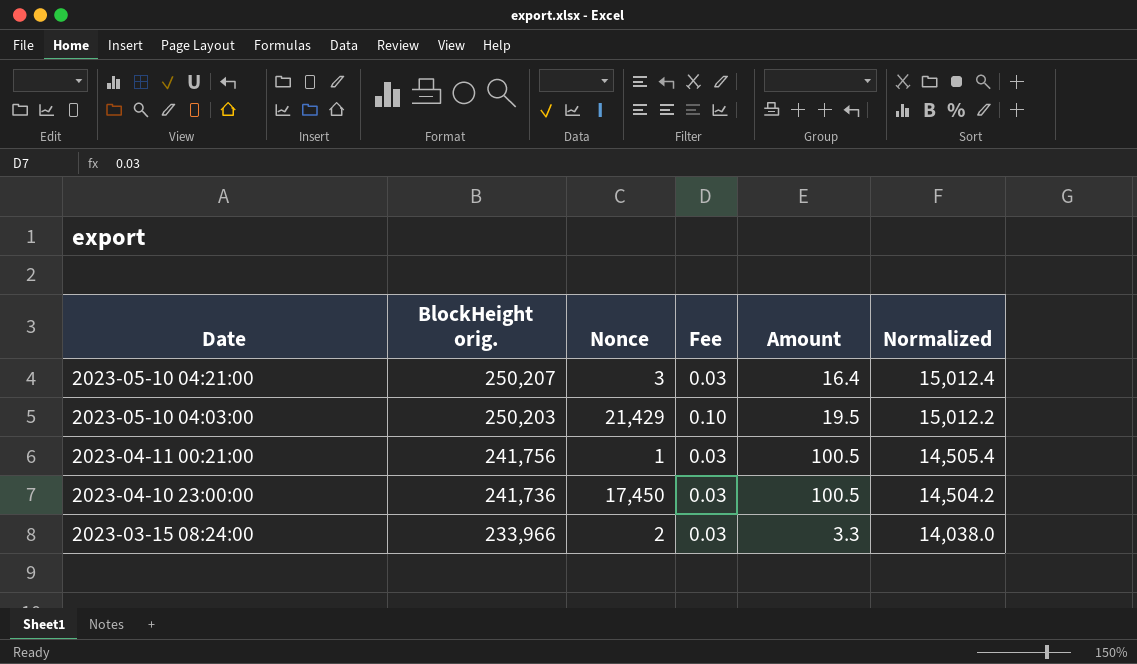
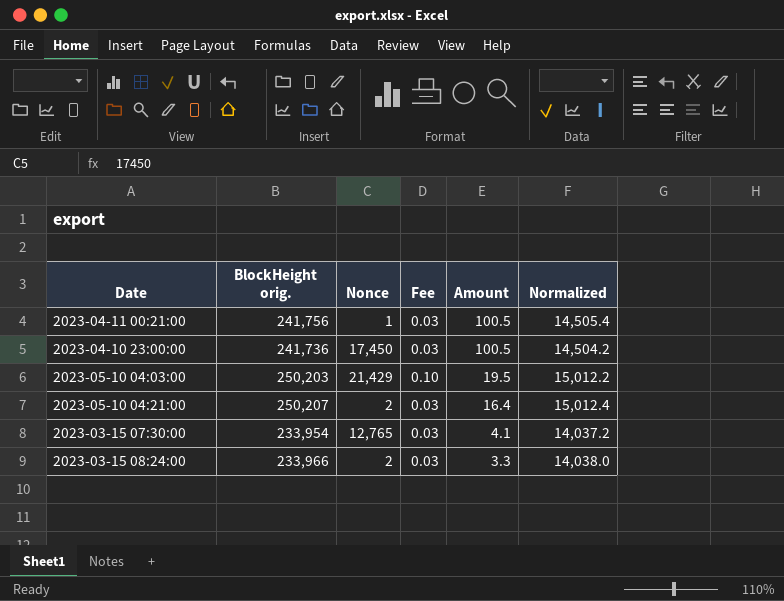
row order: Date descending -> Amount descending
2023-05-10 04:21:00 | Nonce: 3 -> 2
row 2023-03-15 07:30:00: none -> 233,954 | 12,765 | 0.03 | 4.1 | 14,037.2

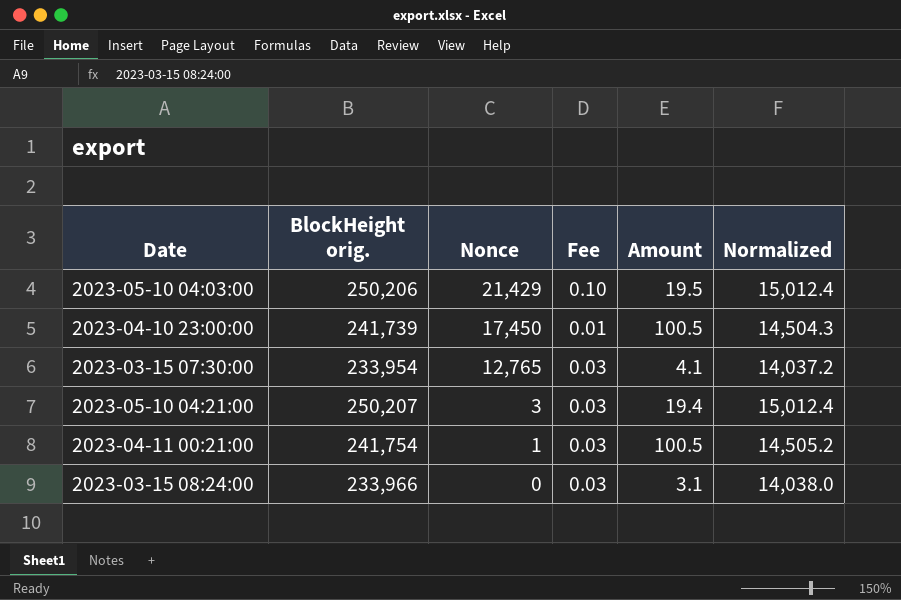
row order: Amount descending -> Nonce descending
2023-05-10 04:03:00 | BlockHeight orig.: 250,203 -> 250,206
2023-05-10 04:03:00 | Normalized: 15,012.2 -> 15,012.4
2023-04-10 23:00:00 | BlockHeight orig.: 241,736 -> 241,739
2023-04-10 23:00:00 | Fee: 0.03 -> 0.01
2023-04-10 23:00:00 | Normalized: 14,504.2 -> 14,504.3
2023-05-10 04:21:00 | Nonce: 2 -> 3
2023-05-10 04:21:00 | Amount: 16.4 -> 19.4
2023-04-11 00:21:00 | BlockHeight orig.: 241,756 -> 241,754
2023-04-11 00:21:00 | Normalized: 14,505.4 -> 14,505.2
2023-03-15 08:24:00 | Nonce: 2 -> 0
2023-03-15 08:24:00 | Amount: 3.3 -> 3.1

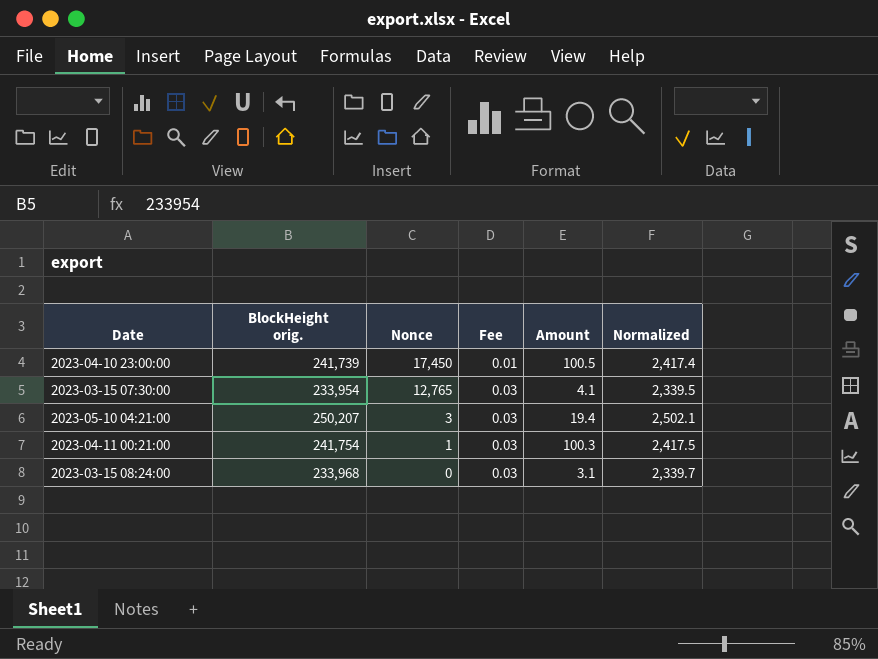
column Normalized | formula: [BlockHeight orig.] * 0.06 -> [BlockHeight orig.] * 0.01
row 2023-05-10 04:03:00: 250,206 | 21,429 | 0.10 | 19.5 | 15,012.4 -> none
2023-04-11 00:21:00 | Amount: 100.5 -> 100.3
2023-03-15 08:24:00 | BlockHeight orig.: 233,966 -> 233,968

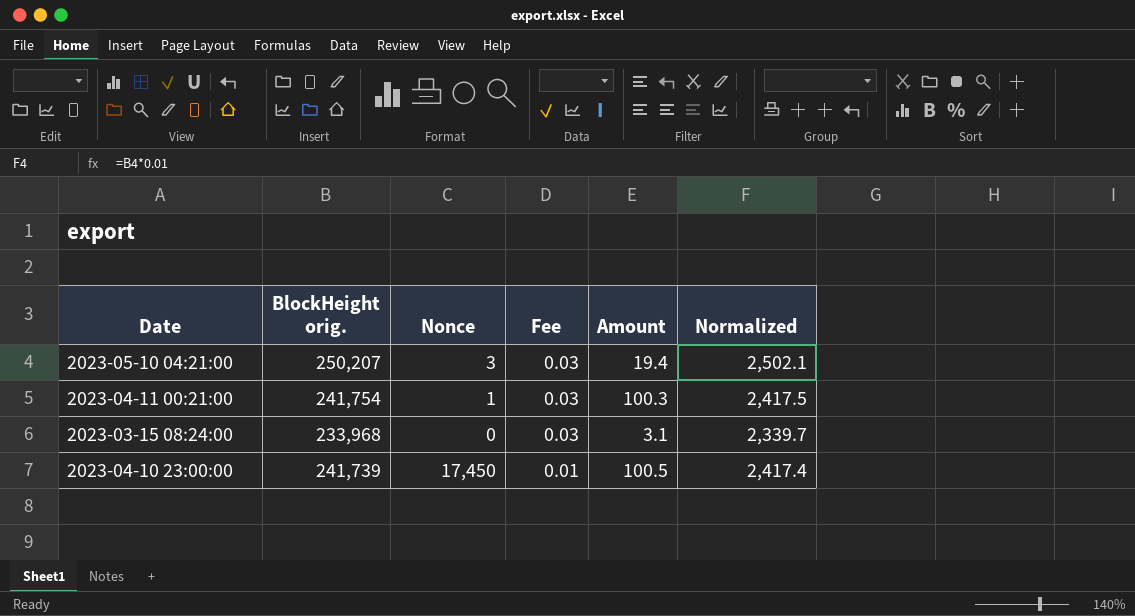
row order: Nonce descending -> Fee descending
row 2023-03-15 07:30:00: 233,954 | 12,765 | 0.03 | 4.1 | 2,339.5 -> none

